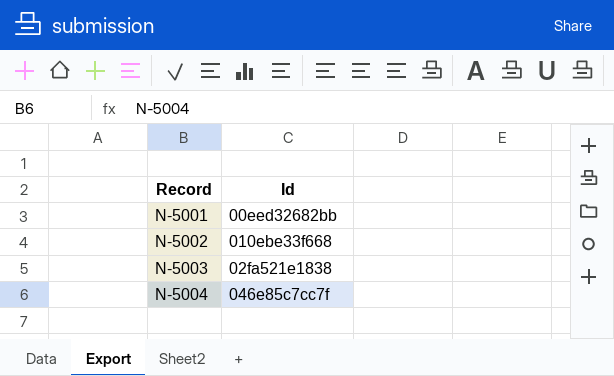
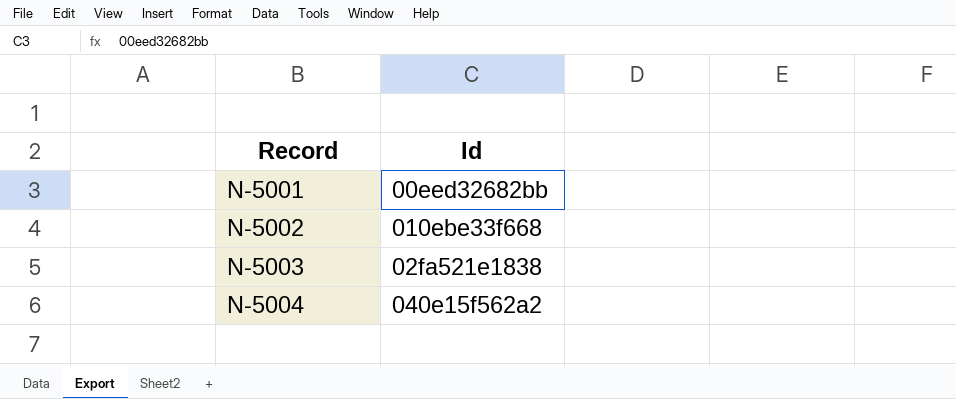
N-5004 | Id: 046e85c7cc7f -> 040e15f562a2

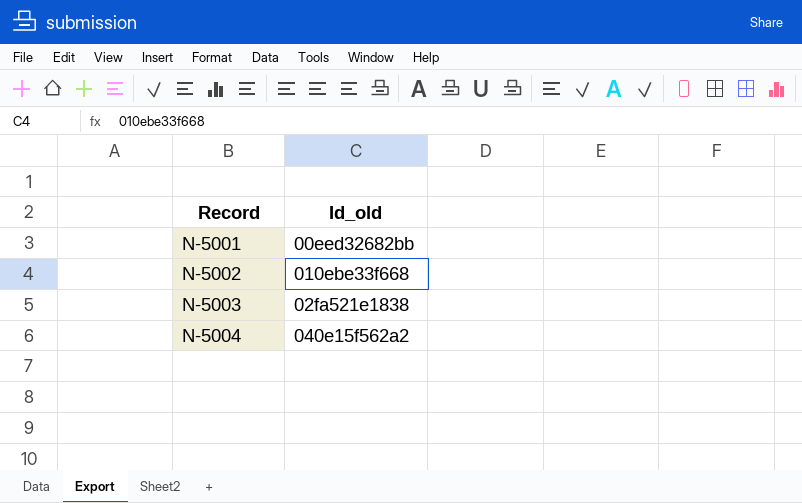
column name: Id -> Id_old

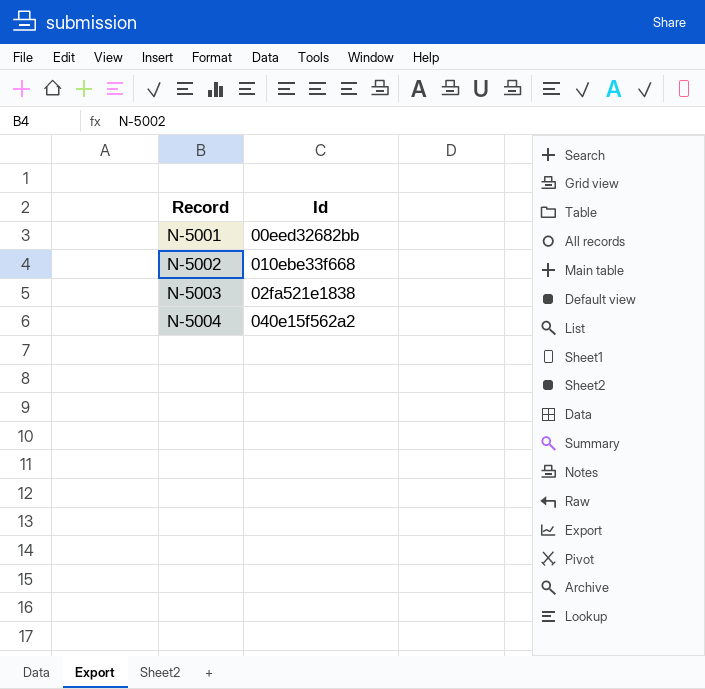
column name: Id_old -> Id

